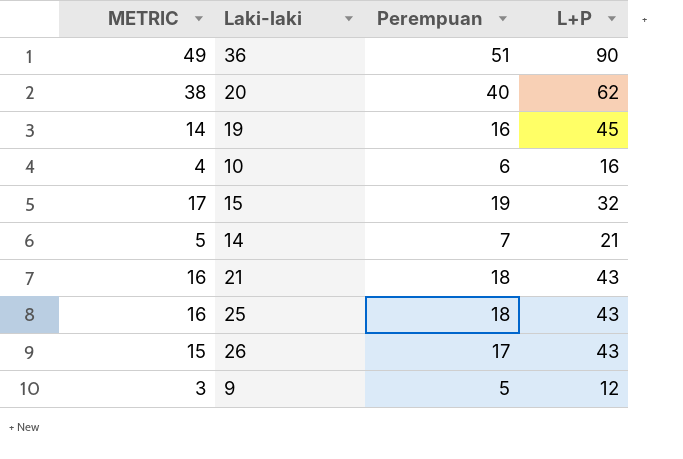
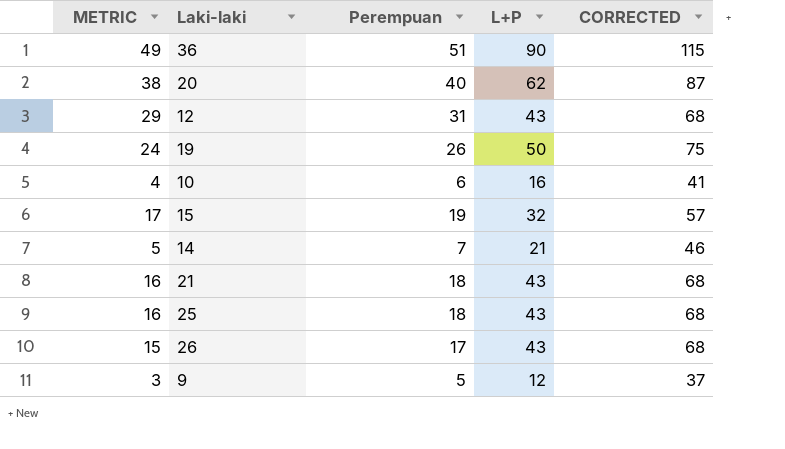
column CORRECTED | formula: none -> [L+P] + 25
row 12: none -> 29 | 31 | 43 | 68
19 | METRIC: 14 -> 24
19 | Perempuan: 16 -> 26
19 | L+P: 45 -> 50

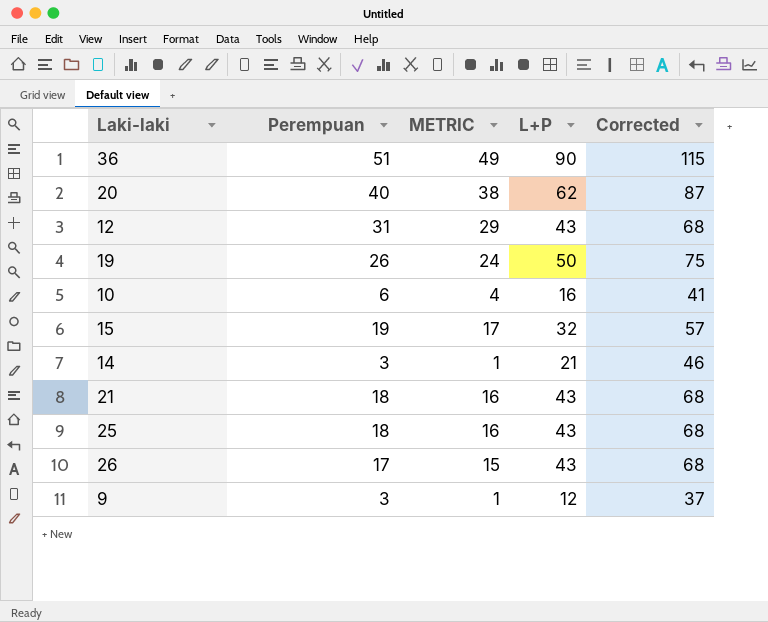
column METRIC | position: 1 -> 3
column name: CORRECTED -> Corrected
14 | Perempuan: 7 -> 3
14 | METRIC: 5 -> 1
9 | Perempuan: 5 -> 3
9 | METRIC: 3 -> 1

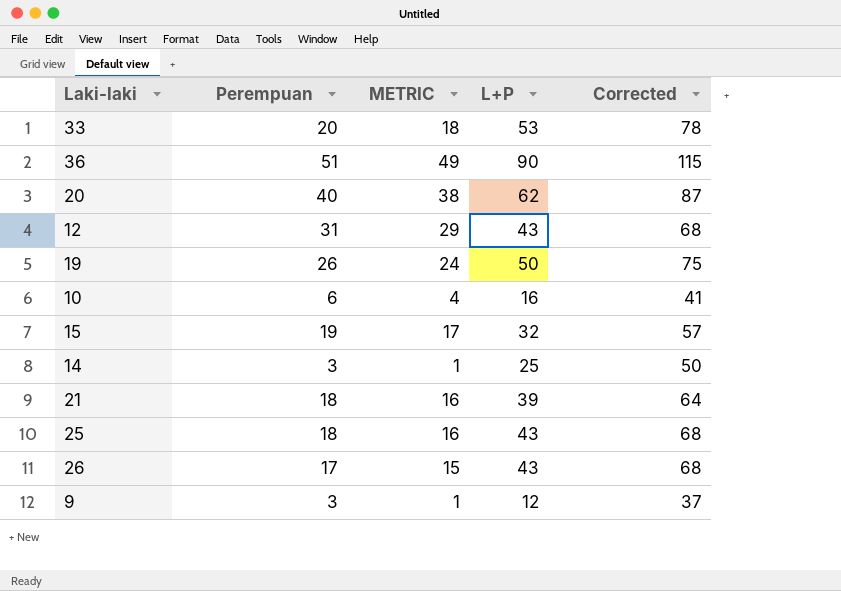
row 33: none -> 20 | 18 | 53 | 78
14 | L+P: 21 -> 25
14 | Corrected: 46 -> 50
21 | L+P: 43 -> 39
21 | Corrected: 68 -> 64

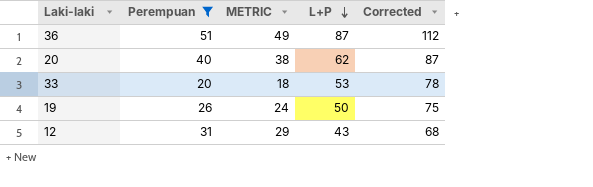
filter: none -> Perempuan >= 20
row order: none -> L+P descending
36 | L+P: 90 -> 87
36 | Corrected: 115 -> 112

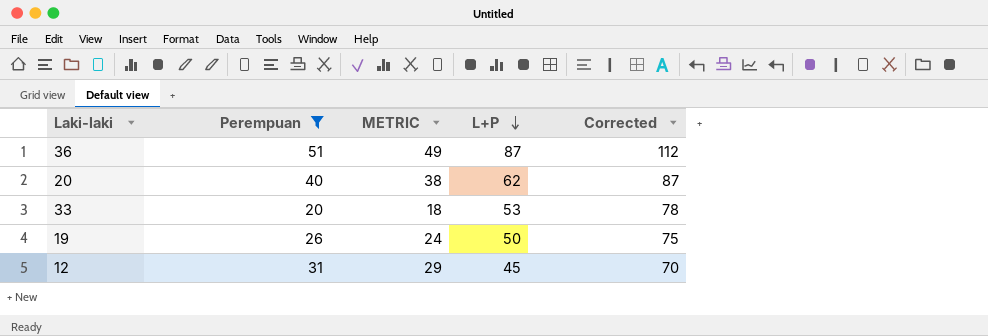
12 | L+P: 43 -> 45
12 | Corrected: 68 -> 70

